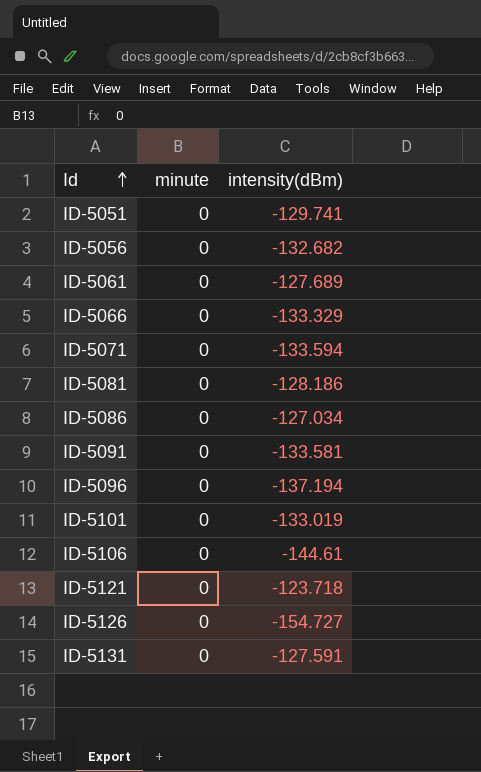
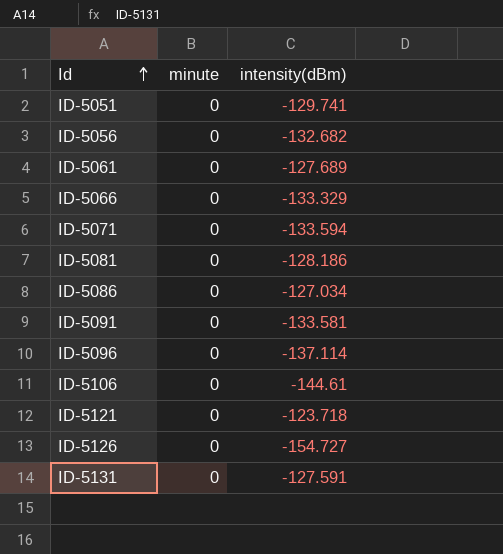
row ID-5101: 0 | -133.019 -> none
ID-5096 | intensity(dBm): -137.194 -> -137.114

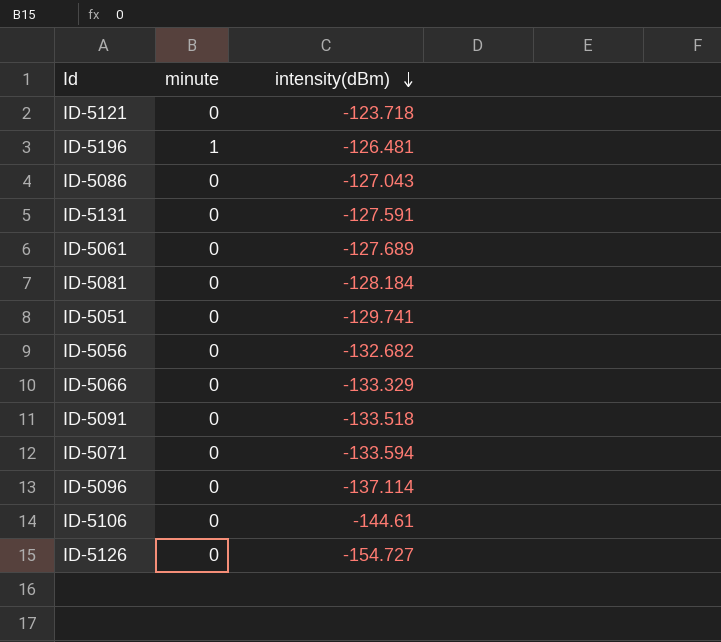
row order: Id ascending -> intensity(dBm) descending
row ID-5196: none -> 1 | -126.481
ID-5086 | intensity(dBm): -127.034 -> -127.043
ID-5081 | intensity(dBm): -128.186 -> -128.184
ID-5091 | intensity(dBm): -133.581 -> -133.518

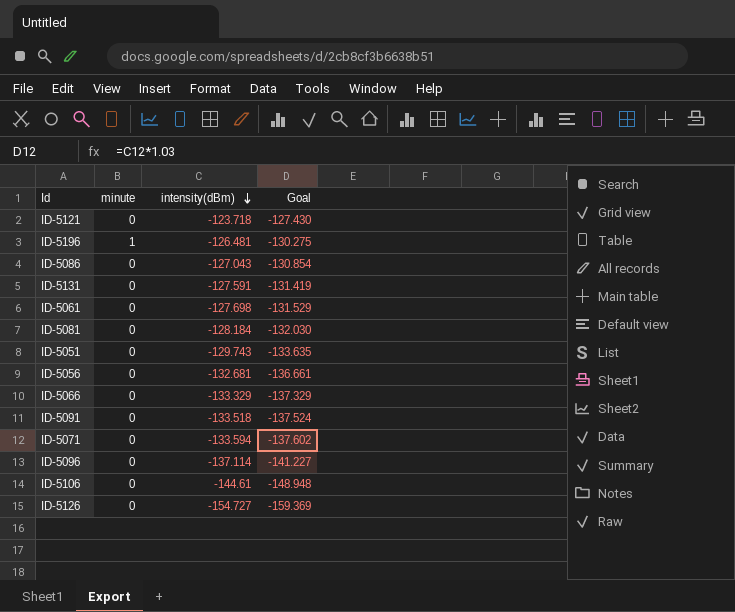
column Goal | formula: none -> [intensity(dBm)] * 1.03
ID-5061 | intensity(dBm): -127.689 -> -127.698
ID-5051 | intensity(dBm): -129.741 -> -129.743
ID-5056 | intensity(dBm): -132.682 -> -132.681

